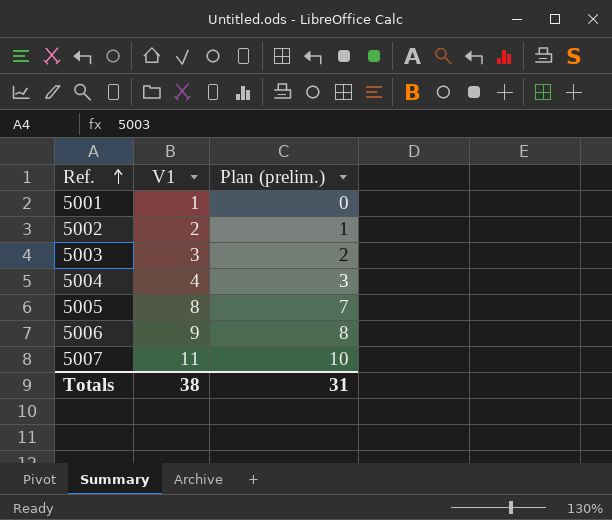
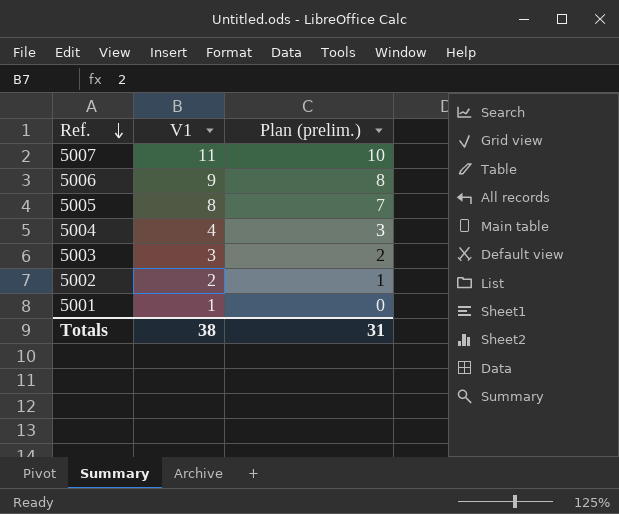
row order: Ref. ascending -> Ref. descending

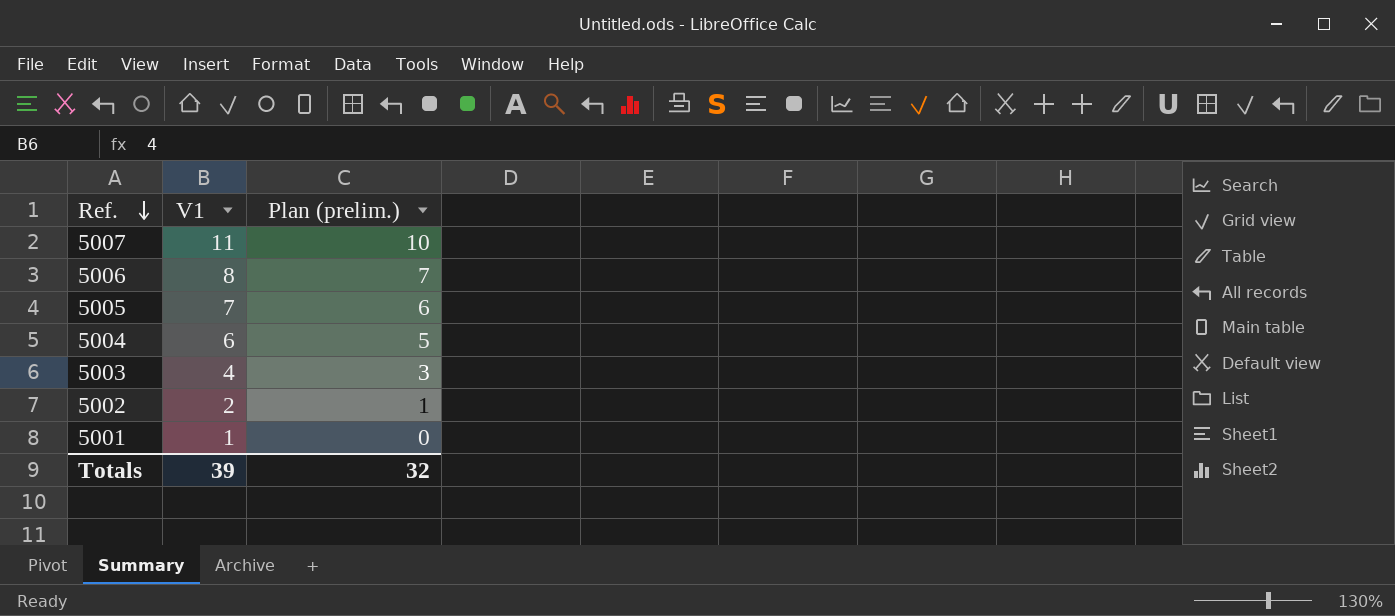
5006 | V1: 9 -> 8
5006 | Plan (prelim.): 8 -> 7
5005 | V1: 8 -> 7
5005 | Plan (prelim.): 7 -> 6
5004 | V1: 4 -> 6
5004 | Plan (prelim.): 3 -> 5
5003 | V1: 3 -> 4
5003 | Plan (prelim.): 2 -> 3
Totals | V1: 38 -> 39
Totals | Plan (prelim.): 31 -> 32

